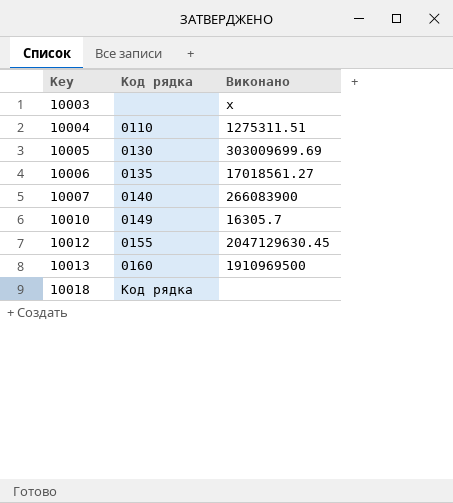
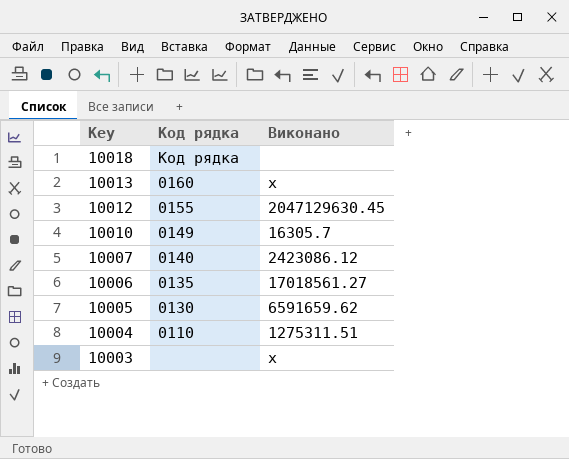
row order: Key ascending -> Key descending
10013 | Виконано: 1910969500 -> x
10007 | Виконано: 266083900 -> 2423086.12
10005 | Виконано: 303009699.69 -> 6591659.62

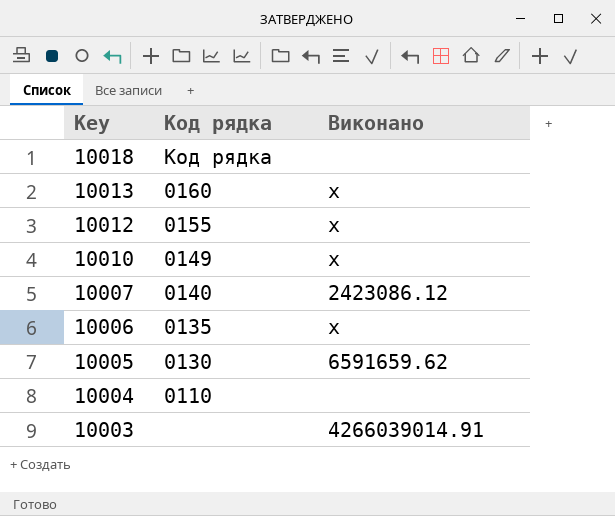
10012 | Виконано: 2047129630.45 -> x
10010 | Виконано: 16305.7 -> x
10006 | Виконано: 17018561.27 -> x
10004 | Виконано: 1275311.51 -> none
10003 | Виконано: x -> 4266039014.91

